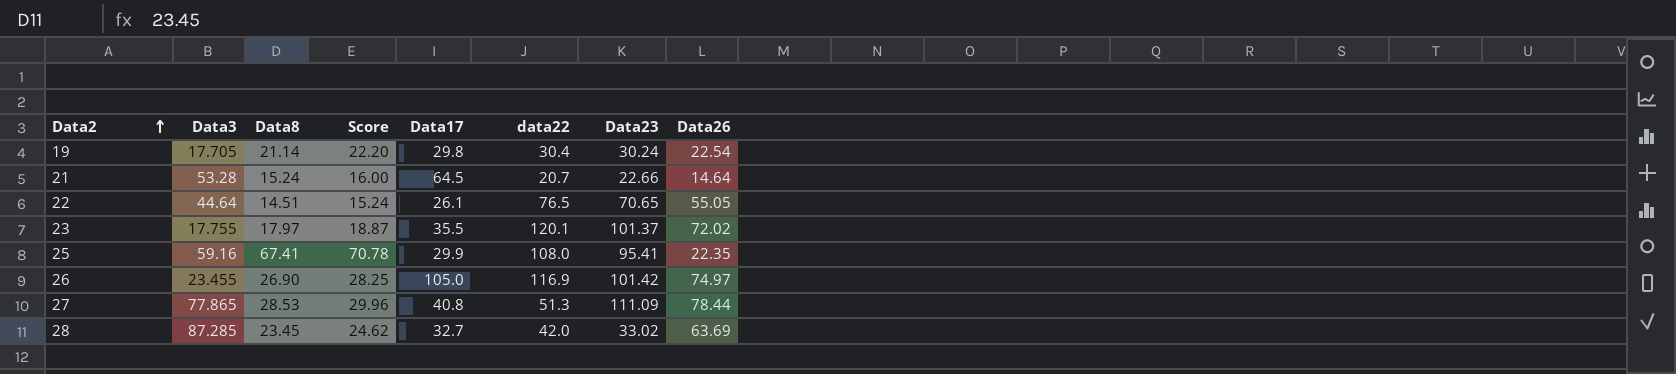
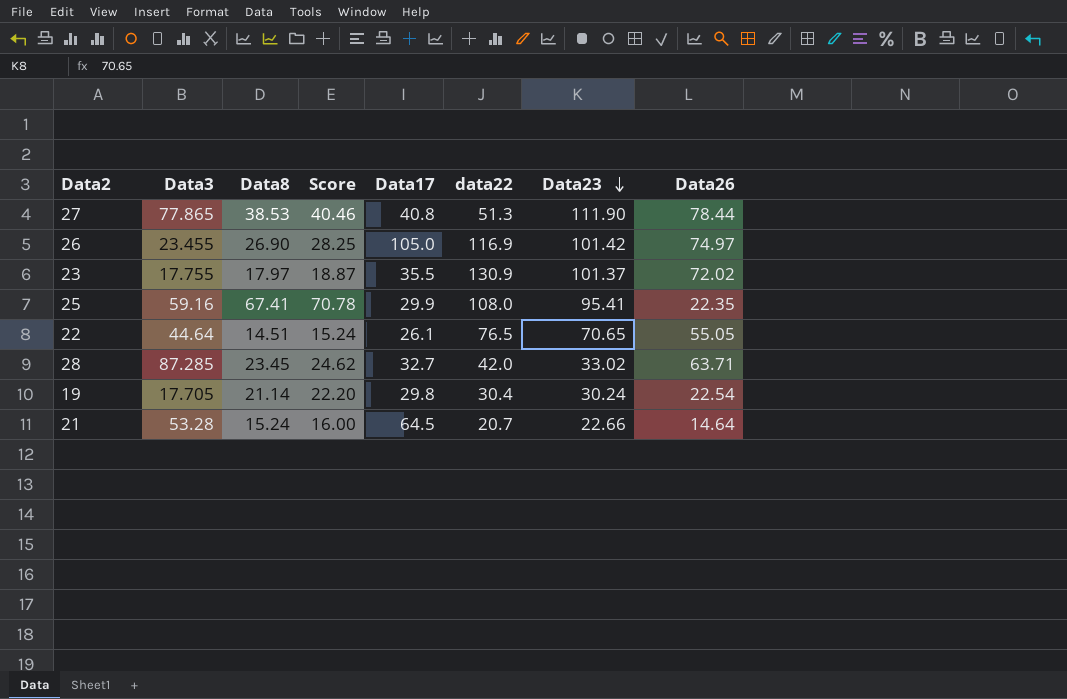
row order: Data2 ascending -> Data23 descending
27 | Data8: 28.53 -> 38.53
27 | Score: 29.96 -> 40.46
27 | Data23: 111.09 -> 111.90
23 | data22: 120.1 -> 130.9
28 | Data26: 63.69 -> 63.71

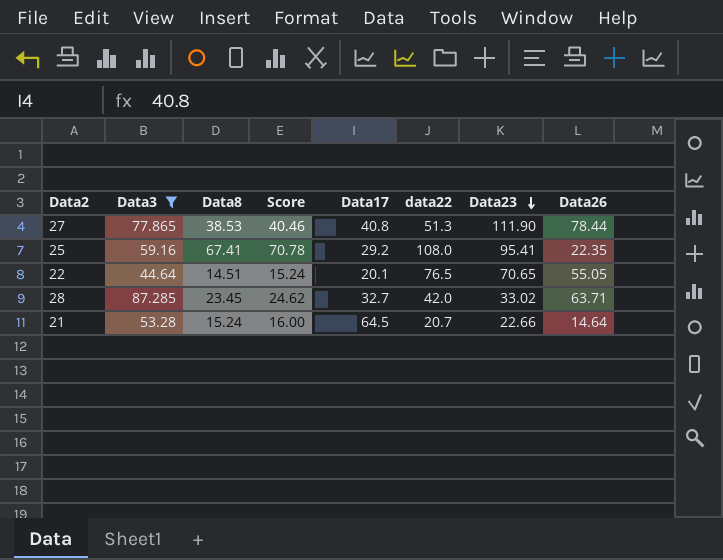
filter: none -> Data3 >= 44.64
25 | Data17: 29.9 -> 29.2
22 | Data17: 26.1 -> 20.1

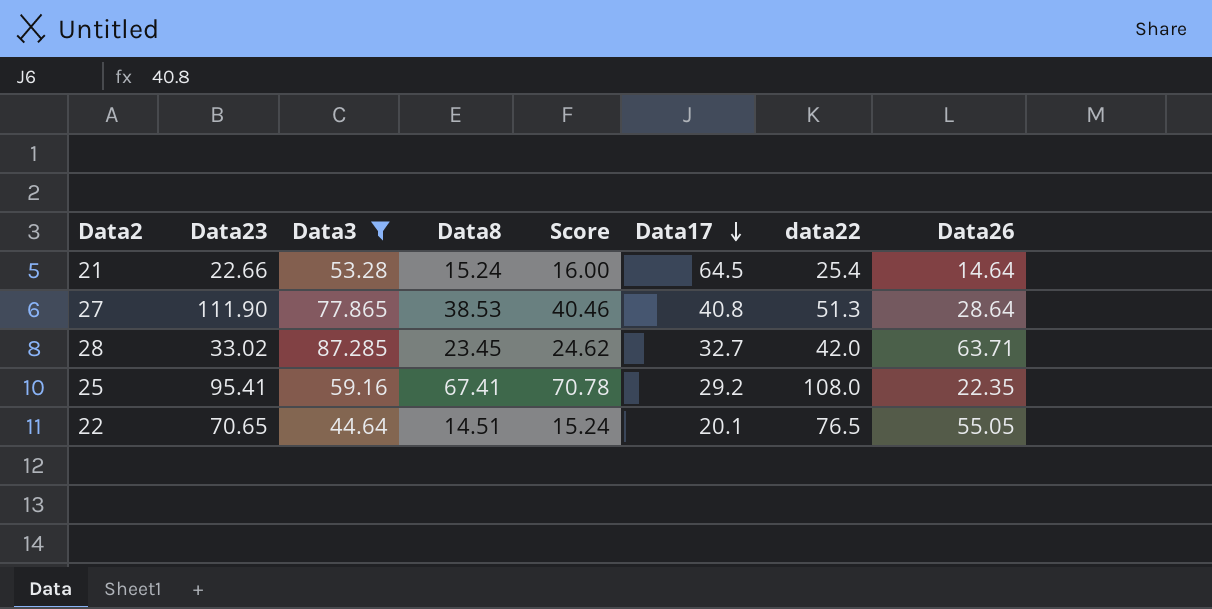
row order: Data23 descending -> Data17 descending
column Data23 | position: 7 -> 2
21 | data22: 20.7 -> 25.4
27 | Data26: 78.44 -> 28.64

